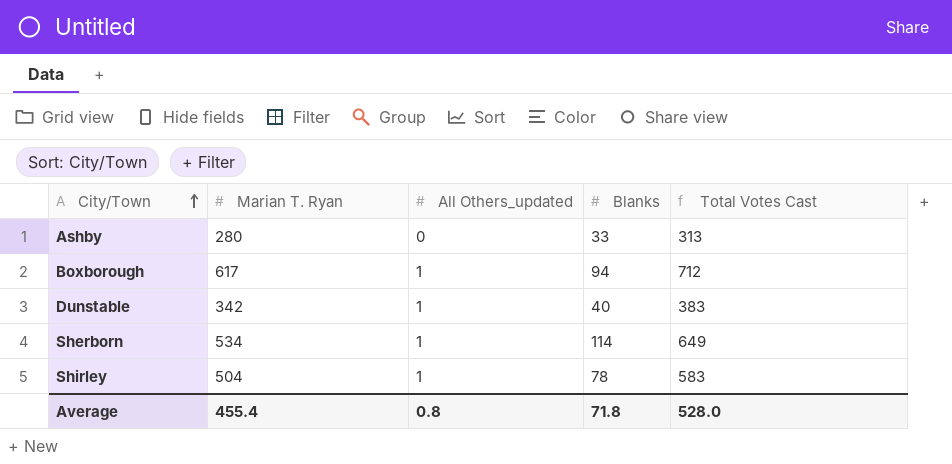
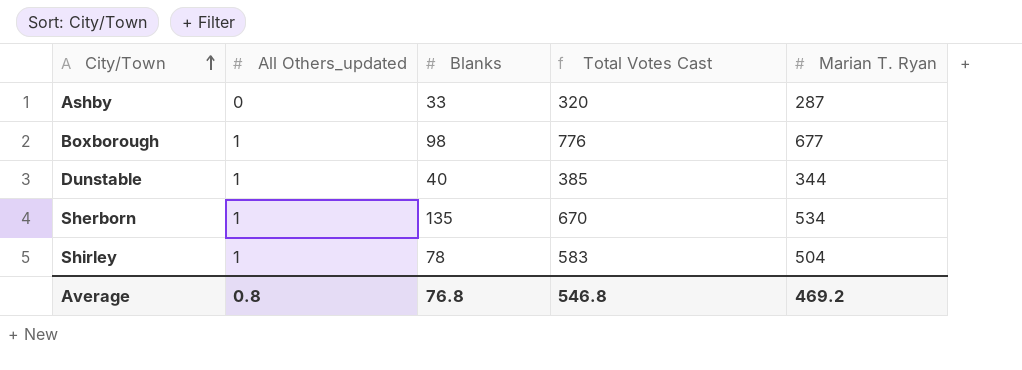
column Marian T. Ryan | position: 2 -> 5
Ashby | Total Votes Cast: 313 -> 320
Ashby | Marian T. Ryan: 280 -> 287
Boxborough | Blanks: 94 -> 98
Boxborough | Total Votes Cast: 712 -> 776
Boxborough | Marian T. Ryan: 617 -> 677
Dunstable | Total Votes Cast: 383 -> 385
Dunstable | Marian T. Ryan: 342 -> 344
Sherborn | Blanks: 114 -> 135
Sherborn | Total Votes Cast: 649 -> 670
Average | Blanks: 71.8 -> 76.8
Average | Total Votes Cast: 528.0 -> 546.8
Average | Marian T. Ryan: 455.4 -> 469.2

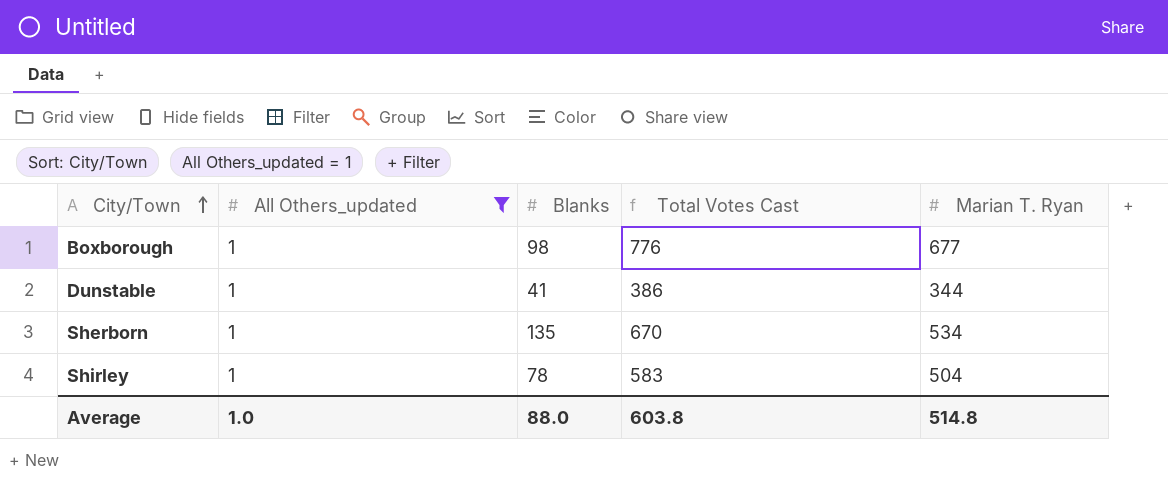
filter: none -> All Others_updated = 1
Dunstable | Blanks: 40 -> 41
Dunstable | Total Votes Cast: 385 -> 386
Average | All Others_updated: 0.8 -> 1.0
Average | Blanks: 76.8 -> 88.0
Average | Total Votes Cast: 546.8 -> 603.8
Average | Marian T. Ryan: 469.2 -> 514.8

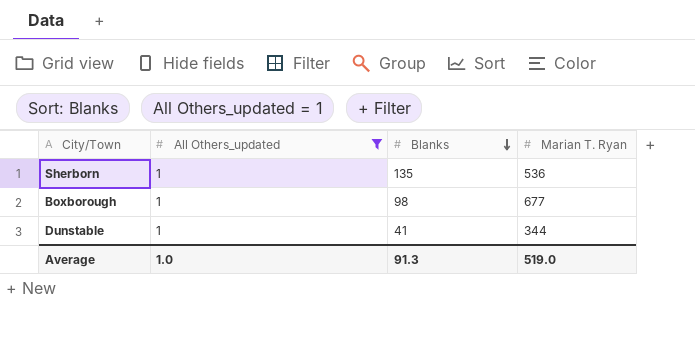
row order: City/Town ascending -> Blanks descending
column Total Votes Cast | formula: [All Others_updated] + [Blanks] + [Marian T. Ryan] -> none
row Shirley: 1 | 78 | 583 | 504 -> none
Sherborn | Marian T. Ryan: 534 -> 536
Average | Blanks: 88.0 -> 91.3
Average | Marian T. Ryan: 514.8 -> 519.0

